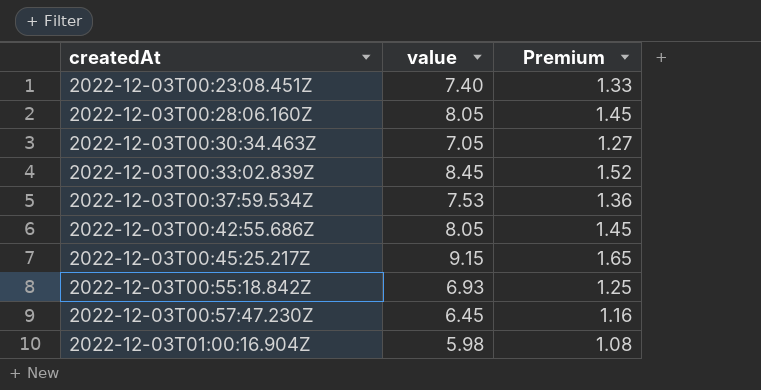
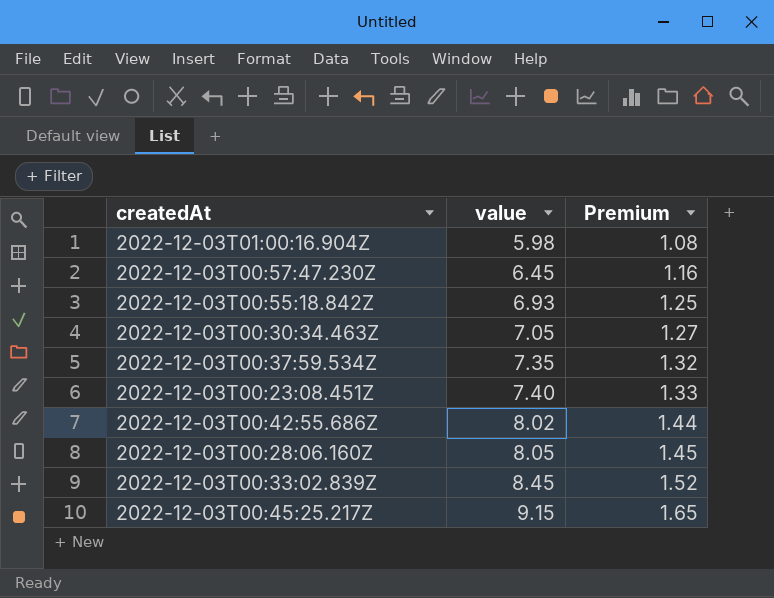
row order: createdAt ascending -> value ascending
2022-12-03T00:37:59.534Z | value: 7.53 -> 7.35
2022-12-03T00:37:59.534Z | Premium: 1.36 -> 1.32
2022-12-03T00:42:55.686Z | value: 8.05 -> 8.02
2022-12-03T00:42:55.686Z | Premium: 1.45 -> 1.44

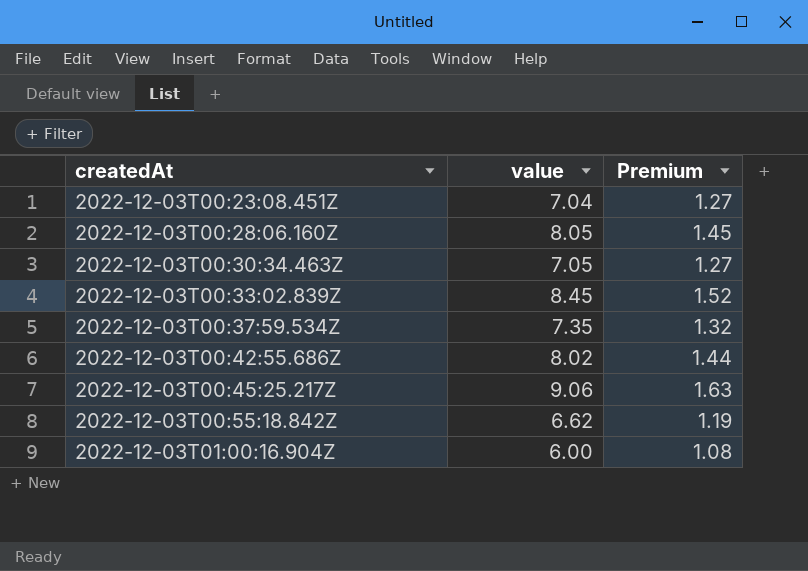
row order: value ascending -> createdAt ascending
row 2022-12-03T00:57:47.230Z: 6.45 | 1.16 -> none
2022-12-03T00:23:08.451Z | value: 7.40 -> 7.04
2022-12-03T00:23:08.451Z | Premium: 1.33 -> 1.27
2022-12-03T00:45:25.217Z | value: 9.15 -> 9.06
2022-12-03T00:45:25.217Z | Premium: 1.65 -> 1.63
2022-12-03T00:55:18.842Z | value: 6.93 -> 6.62
2022-12-03T00:55:18.842Z | Premium: 1.25 -> 1.19
2022-12-03T01:00:16.904Z | value: 5.98 -> 6.00

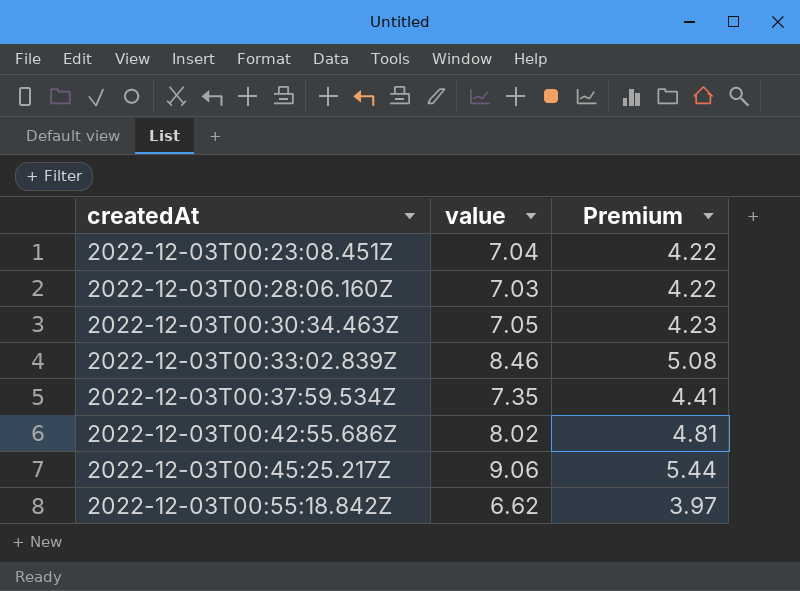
column Premium | formula: [value] * 0.18 -> [value] * 0.6
row 2022-12-03T01:00:16.904Z: 6.00 | 1.08 -> none
2022-12-03T00:28:06.160Z | value: 8.05 -> 7.03
2022-12-03T00:33:02.839Z | value: 8.45 -> 8.46

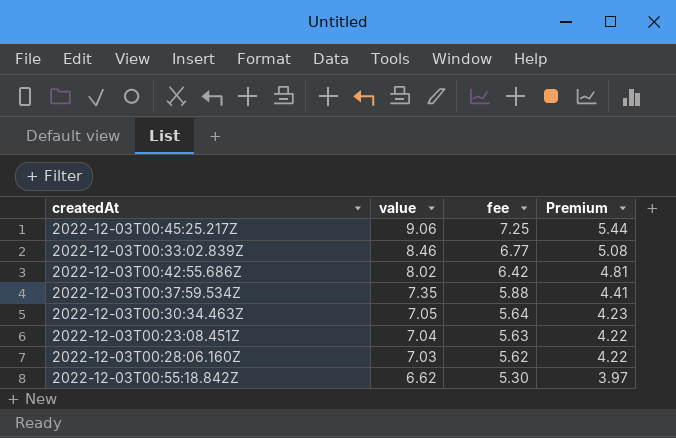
row order: createdAt ascending -> value descending
column fee | formula: none -> [value] * 0.8

